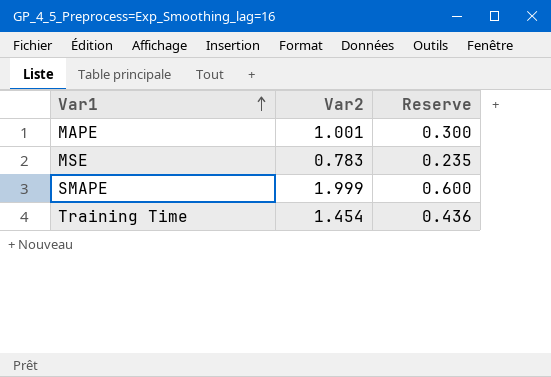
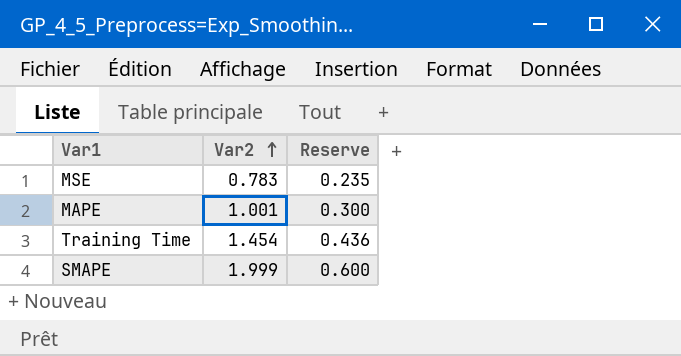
row order: Var1 ascending -> Var2 ascending

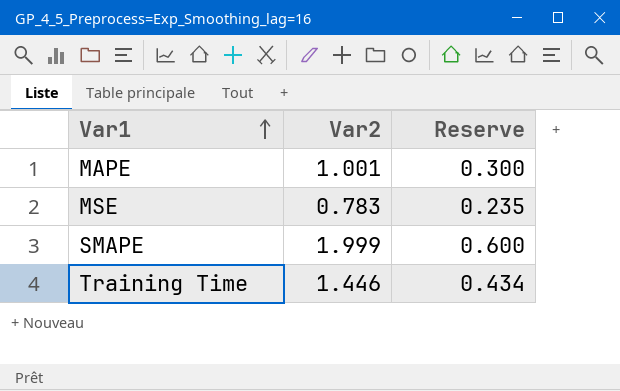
row order: Var2 ascending -> Var1 ascending
Training Time | Var2: 1.454 -> 1.446
Training Time | Reserve: 0.436 -> 0.434

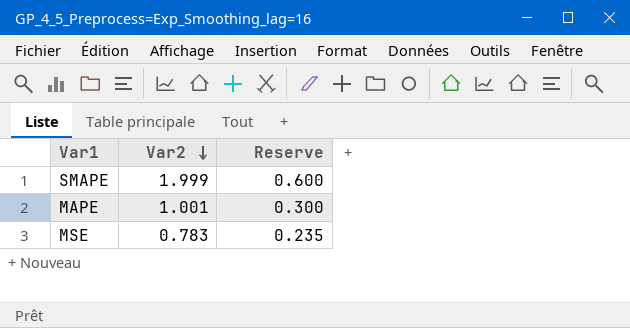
row order: Var1 ascending -> Var2 descending
row Training Time: 1.446 | 0.434 -> none

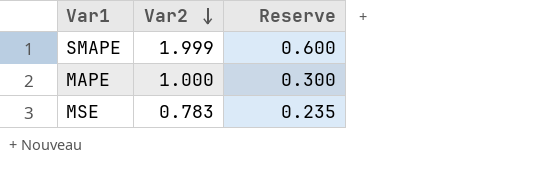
MAPE | Var2: 1.001 -> 1.000

